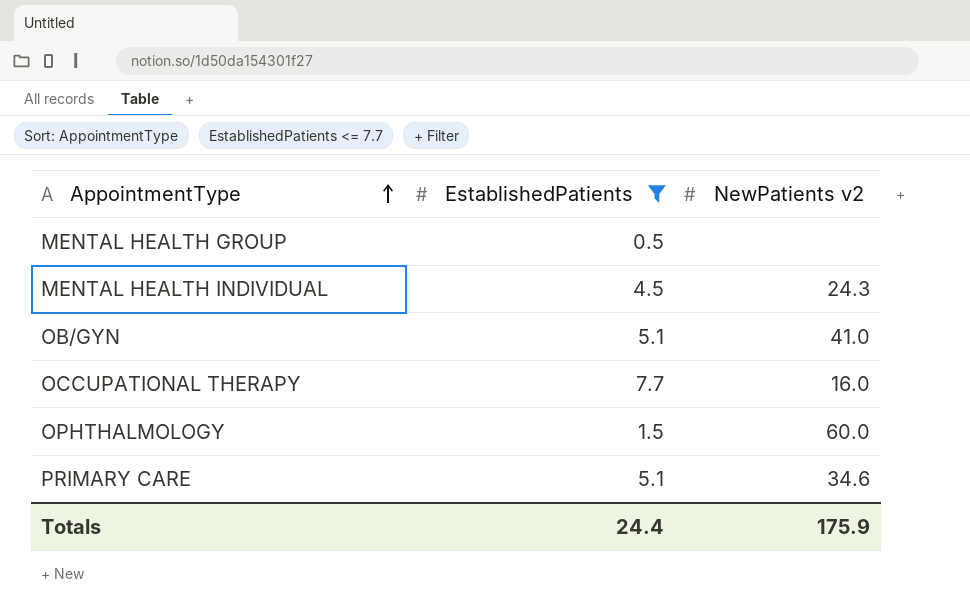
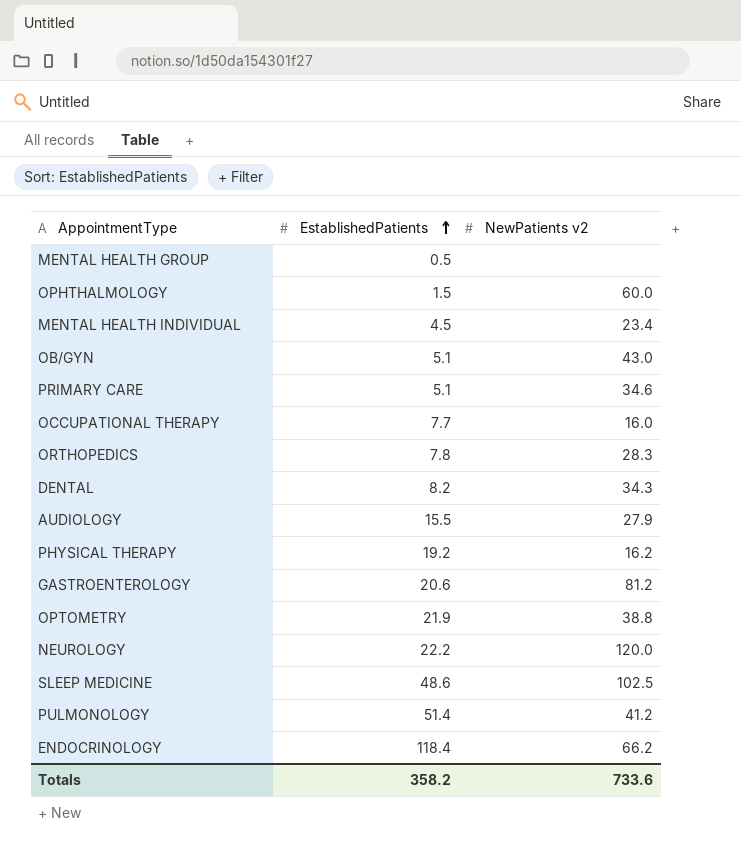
filter: EstablishedPatients <= 7.7 -> none
row order: AppointmentType ascending -> EstablishedPatients ascending
MENTAL HEALTH INDIVIDUAL | NewPatients v2: 24.3 -> 23.4
OB/GYN | NewPatients v2: 41.0 -> 43.0
Totals | EstablishedPatients: 24.4 -> 358.2
Totals | NewPatients v2: 175.9 -> 733.6

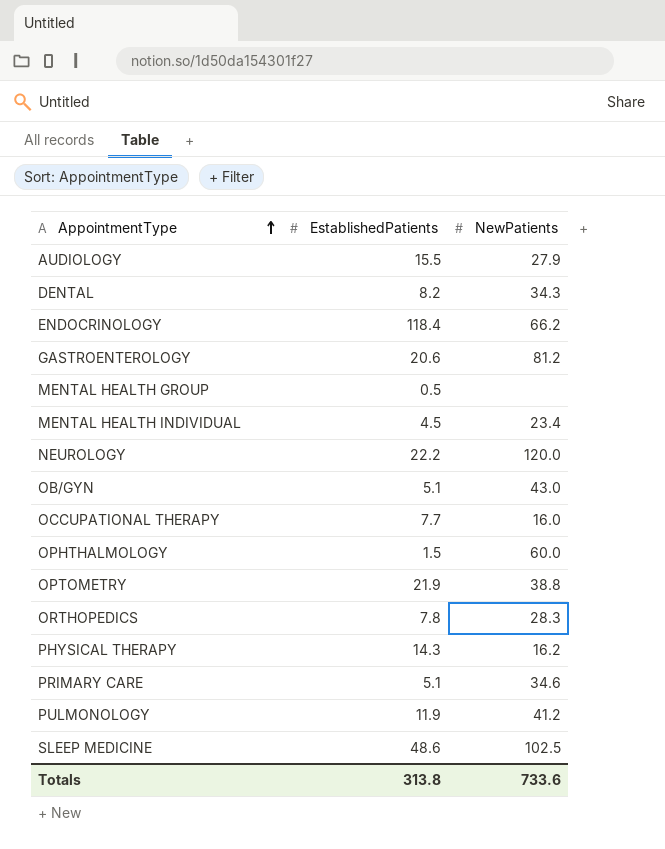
row order: EstablishedPatients ascending -> AppointmentType ascending
column name: NewPatients v2 -> NewPatients
PHYSICAL THERAPY | EstablishedPatients: 19.2 -> 14.3
PULMONOLOGY | EstablishedPatients: 51.4 -> 11.9
Totals | EstablishedPatients: 358.2 -> 313.8

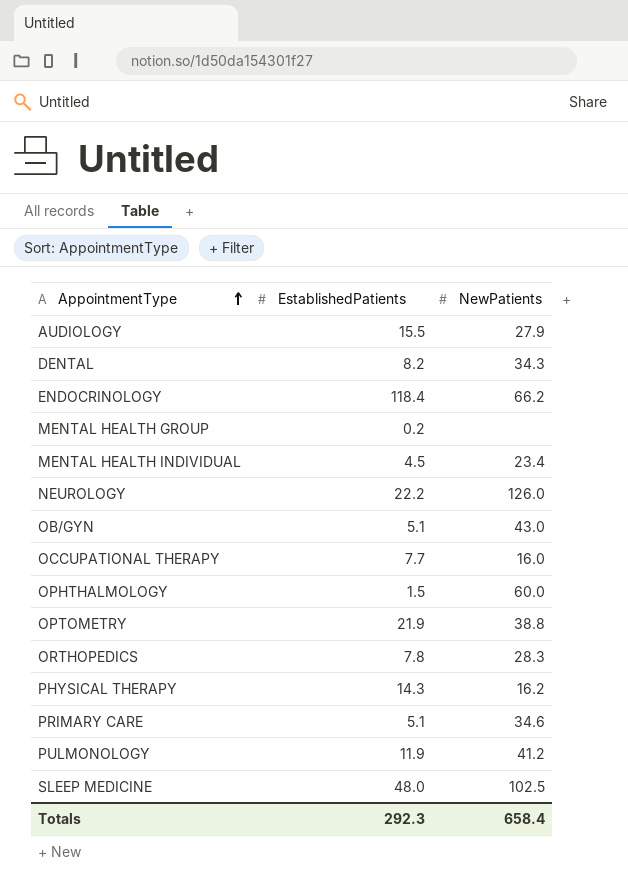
row GASTROENTEROLOGY: 20.6 | 81.2 -> none
MENTAL HEALTH GROUP | EstablishedPatients: 0.5 -> 0.2
NEUROLOGY | NewPatients: 120.0 -> 126.0
SLEEP MEDICINE | EstablishedPatients: 48.6 -> 48.0
Totals | EstablishedPatients: 313.8 -> 292.3
Totals | NewPatients: 733.6 -> 658.4

